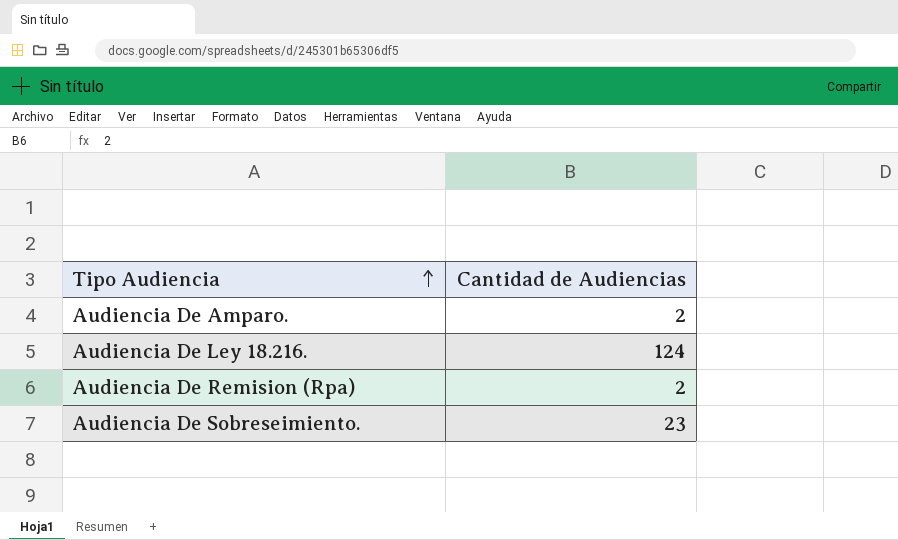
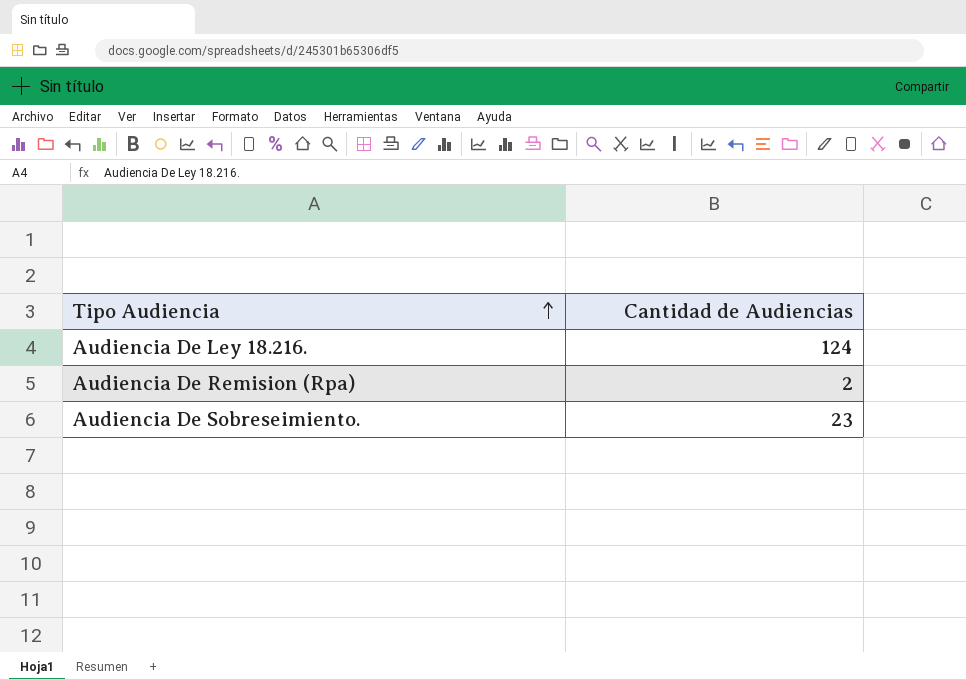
row Audiencia De Amparo.: 2 -> none

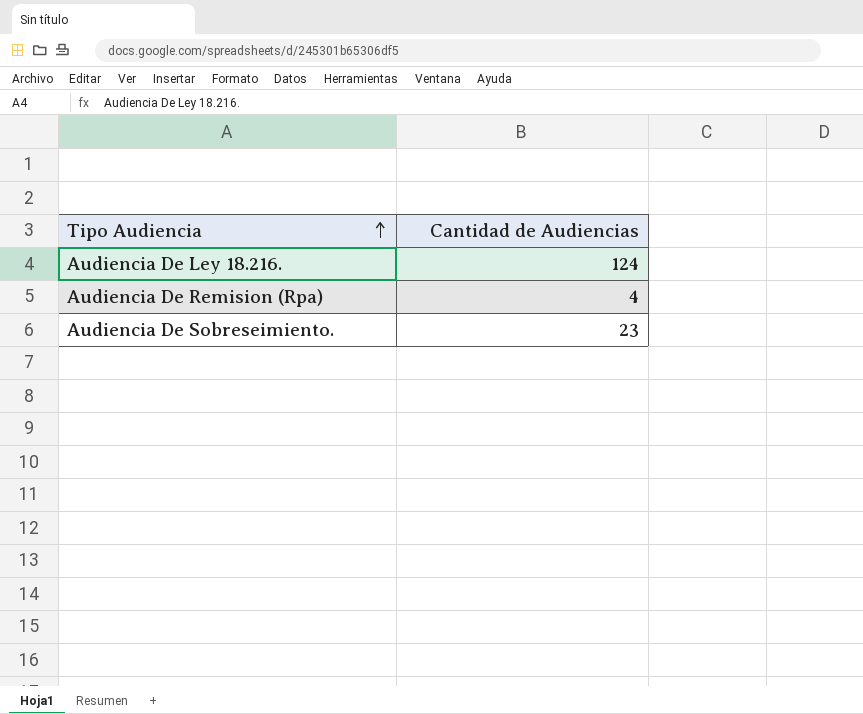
Audiencia De Remision (Rpa) | Cantidad de Audiencias: 2 -> 4

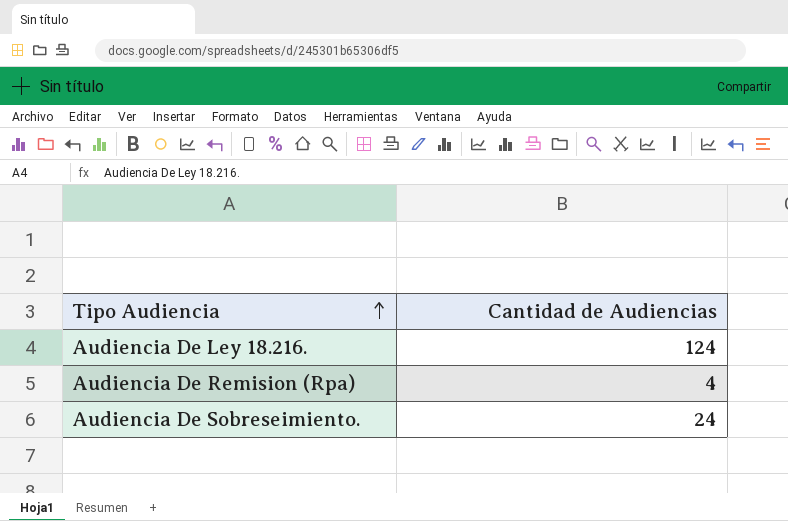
Audiencia De Sobreseimiento. | Cantidad de Audiencias: 23 -> 24

